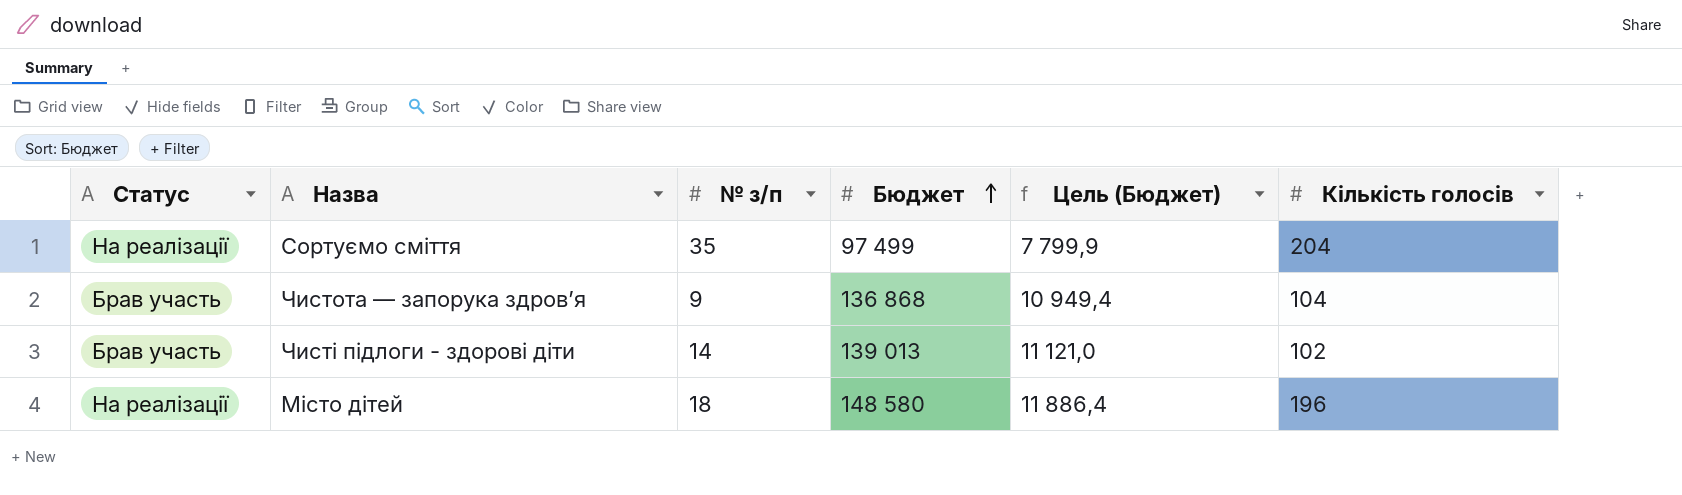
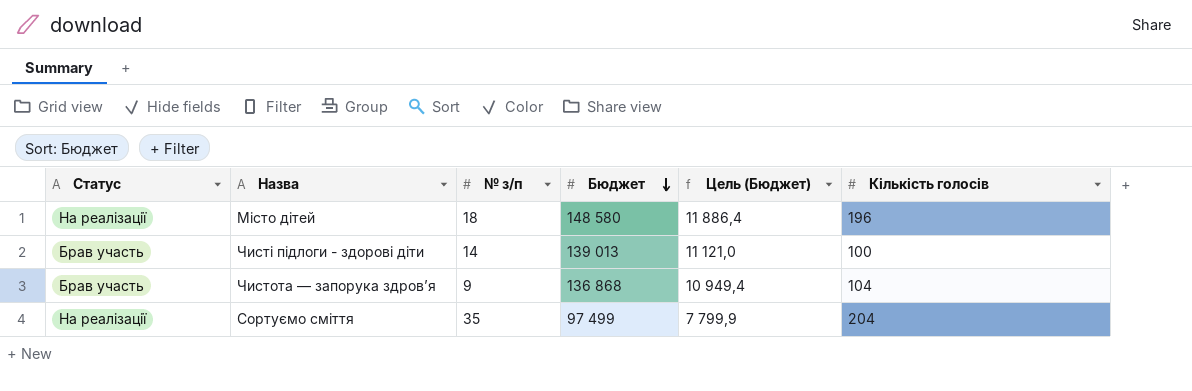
row order: Бюджет ascending -> Бюджет descending
Чисті підлоги - здорові діти | Кількість голосів: 102 -> 100

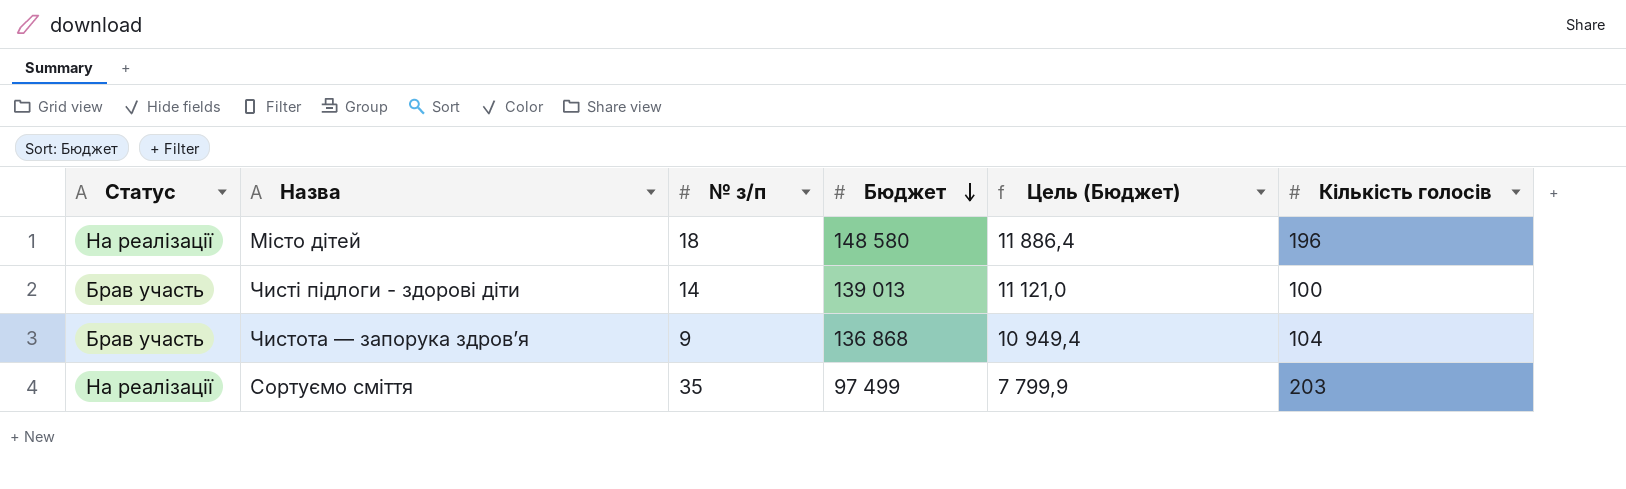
Сортуємо сміття | Кількість голосів: 204 -> 203

